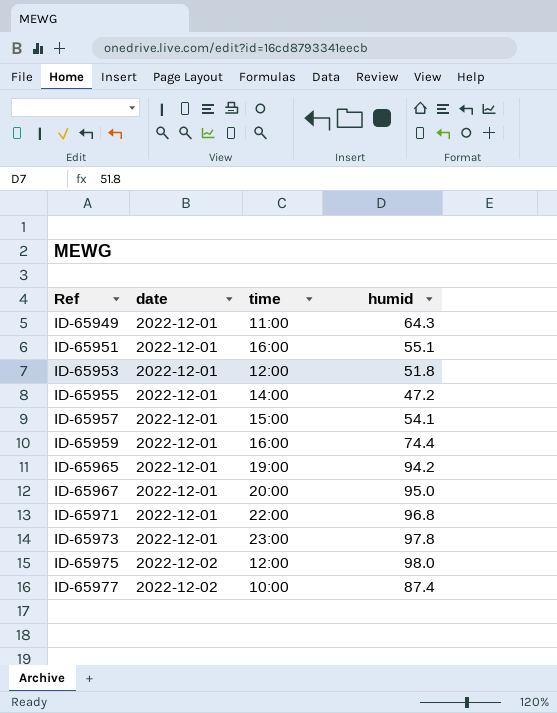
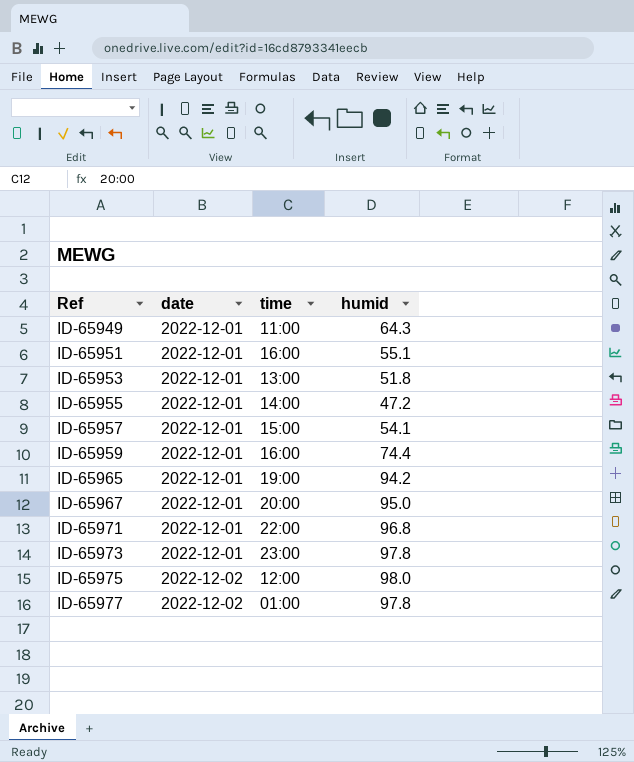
ID-65953 | time: 12:00 -> 13:00
ID-65977 | time: 10:00 -> 01:00
ID-65977 | humid: 87.4 -> 97.8

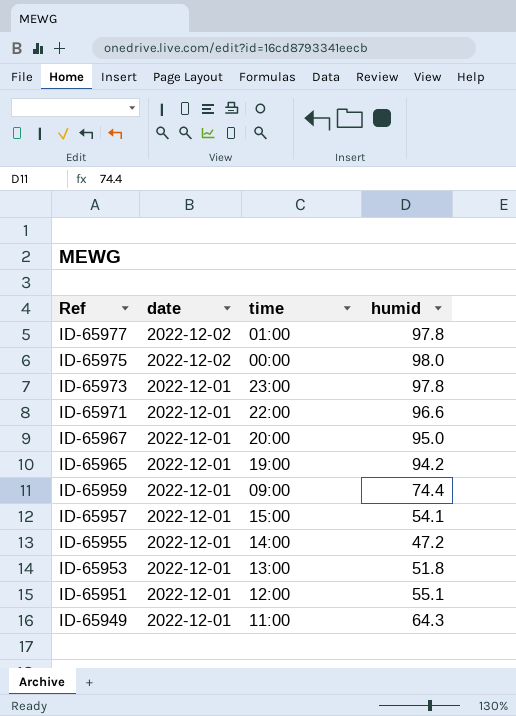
row order: Ref ascending -> Ref descending
ID-65975 | time: 12:00 -> 00:00
ID-65971 | humid: 96.8 -> 96.6
ID-65959 | time: 16:00 -> 09:00
ID-65951 | time: 16:00 -> 12:00

